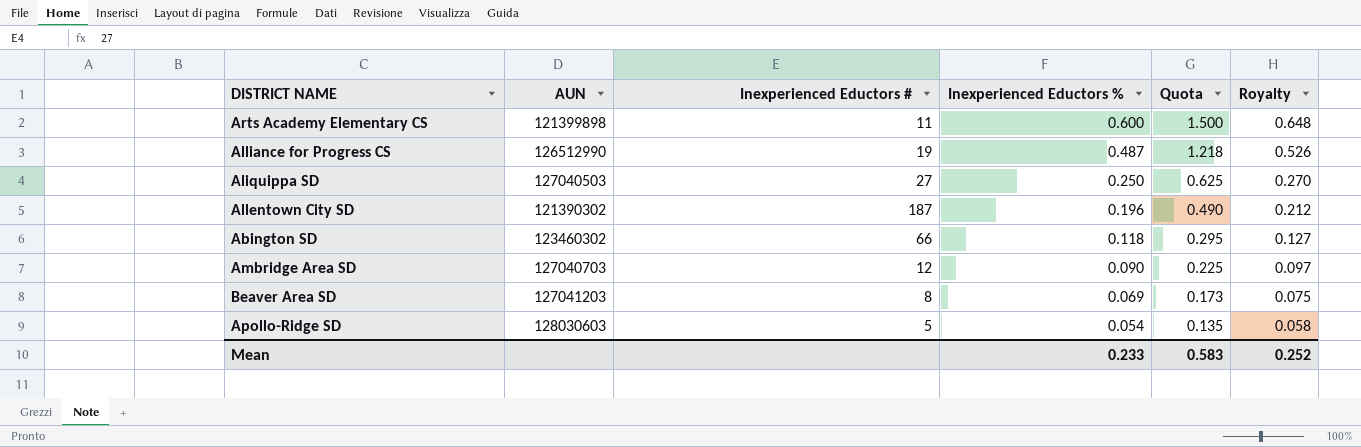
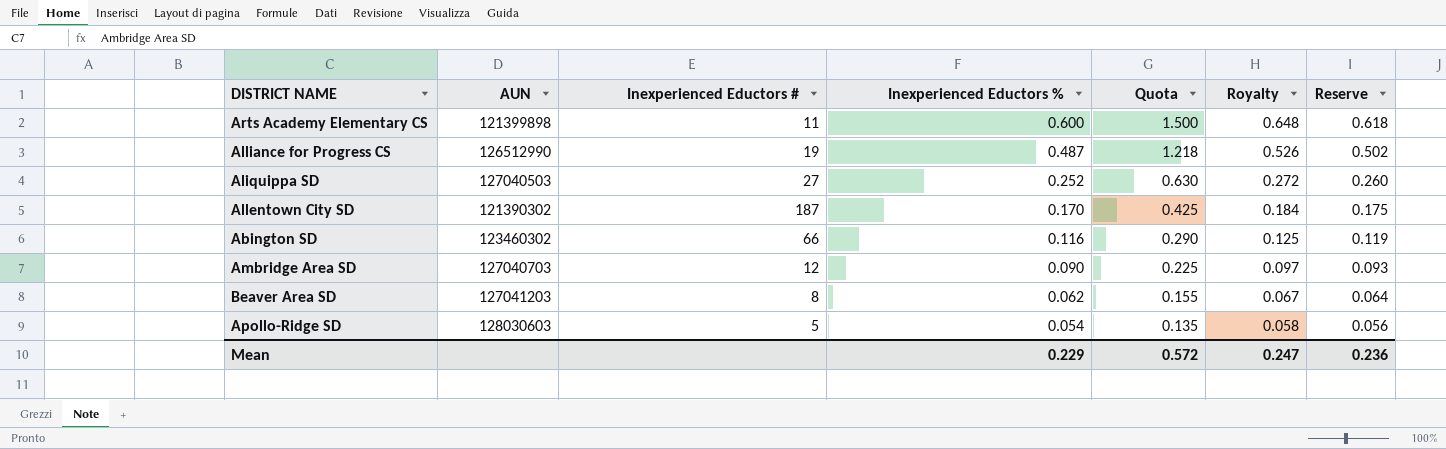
column Reserve | formula: none -> [Inexperienced Eductors %] * 1.03
Aliquippa SD | Inexperienced Eductors %: 0.250 -> 0.252
Aliquippa SD | Quota: 0.625 -> 0.630
Aliquippa SD | Royalty: 0.270 -> 0.272
Allentown City SD | Inexperienced Eductors %: 0.196 -> 0.170
Allentown City SD | Quota: 0.490 -> 0.425
Allentown City SD | Royalty: 0.212 -> 0.184
Abington SD | Inexperienced Eductors %: 0.118 -> 0.116
Abington SD | Quota: 0.295 -> 0.290
Abington SD | Royalty: 0.127 -> 0.125
Beaver Area SD | Inexperienced Eductors %: 0.069 -> 0.062
Beaver Area SD | Quota: 0.173 -> 0.155
Beaver Area SD | Royalty: 0.075 -> 0.067
Mean | Inexperienced Eductors %: 0.233 -> 0.229
Mean | Quota: 0.583 -> 0.572
Mean | Royalty: 0.252 -> 0.247

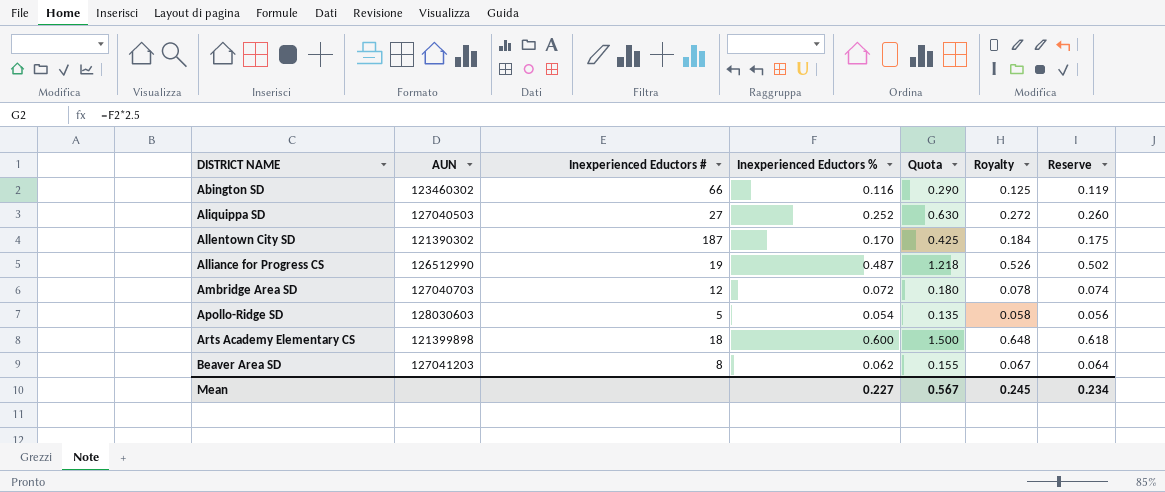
row order: Inexperienced Eductors % descending -> DISTRICT NAME ascending
Ambridge Area SD | Inexperienced Eductors %: 0.090 -> 0.072
Ambridge Area SD | Quota: 0.225 -> 0.180
Ambridge Area SD | Royalty: 0.097 -> 0.078
Ambridge Area SD | Reserve: 0.093 -> 0.074
Arts Academy Elementary CS | Inexperienced Eductors #: 11 -> 18
Mean | Inexperienced Eductors %: 0.229 -> 0.227
Mean | Quota: 0.572 -> 0.567
Mean | Royalty: 0.247 -> 0.245
Mean | Reserve: 0.236 -> 0.234

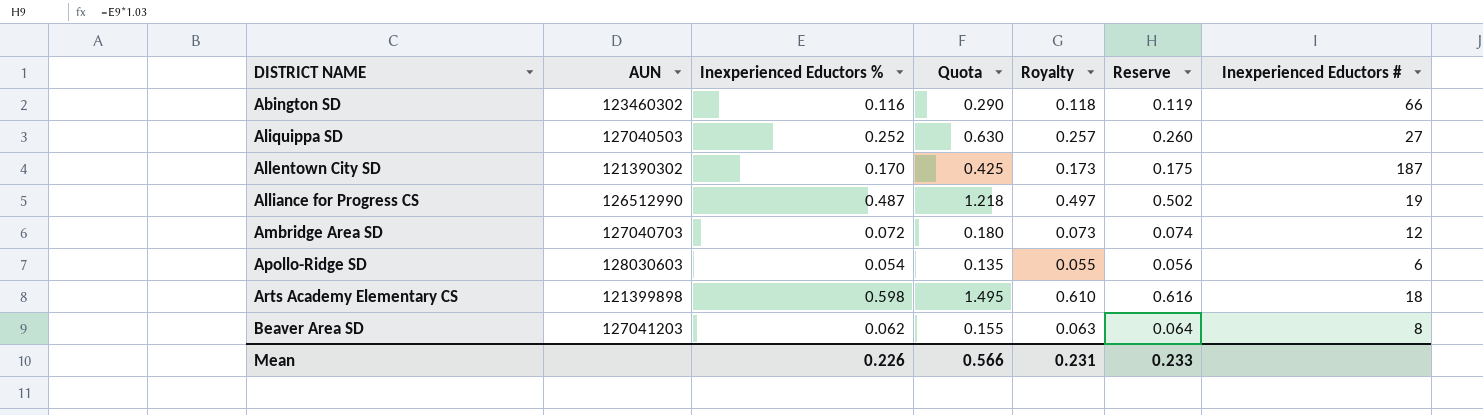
column Royalty | formula: [Inexperienced Eductors %] * 1.08 -> [Inexperienced Eductors %] * 1.02
column Inexperienced Eductors # | position: 3 -> 7
Apollo-Ridge SD | Inexperienced Eductors #: 5 -> 6
Arts Academy Elementary CS | Inexperienced Eductors %: 0.600 -> 0.598
Arts Academy Elementary CS | Quota: 1.500 -> 1.495
Arts Academy Elementary CS | Reserve: 0.618 -> 0.616
Mean | Inexperienced Eductors %: 0.227 -> 0.226
Mean | Quota: 0.567 -> 0.566
Mean | Royalty: 0.245 -> 0.231
Mean | Reserve: 0.234 -> 0.233

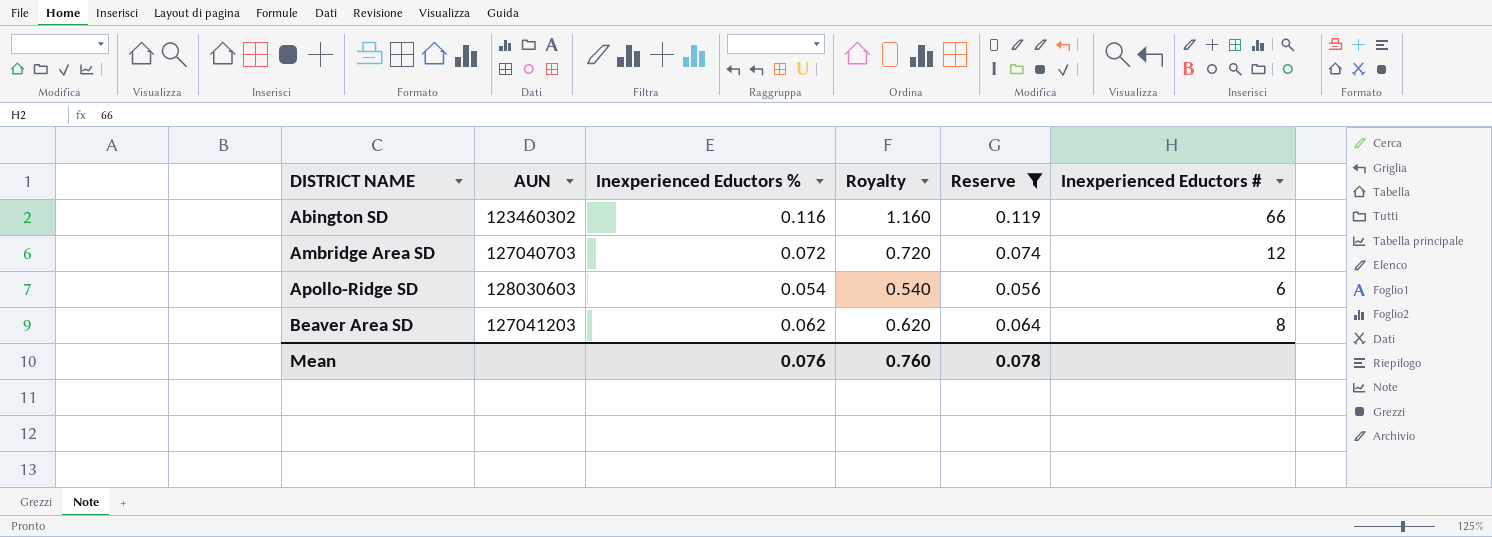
filter: none -> Reserve <= 0.119
column Quota | formula: [Inexperienced Eductors %] * 2.5 -> none
column Royalty | formula: [Inexperienced Eductors %] * 1.02 -> [Inexperienced Eductors %] * 10
Mean | Inexperienced Eductors %: 0.226 -> 0.076
Mean | Royalty: 0.231 -> 0.760
Mean | Reserve: 0.233 -> 0.078

